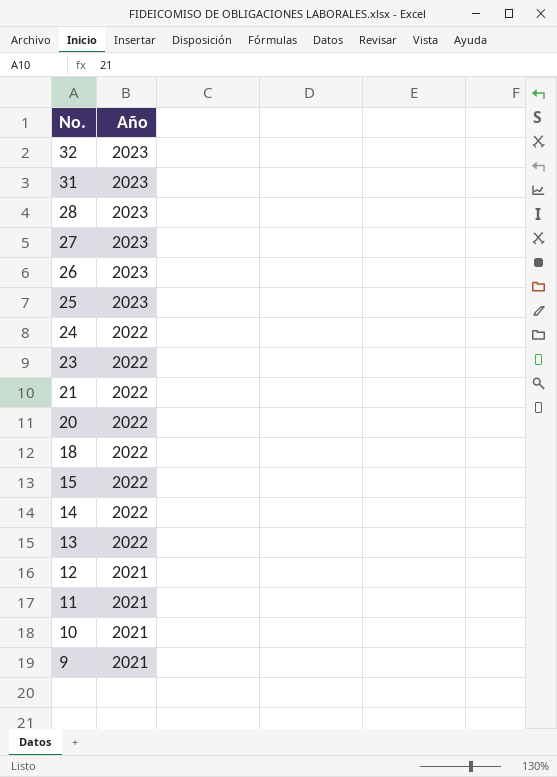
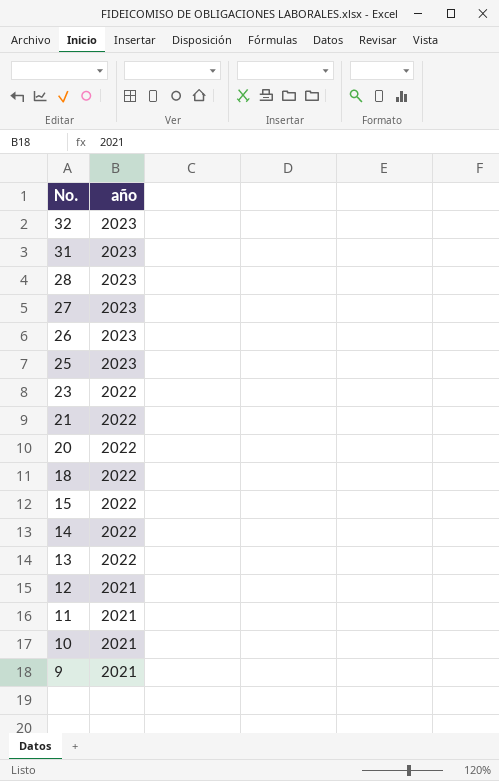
column name: Año -> año
row 24: 2022 -> none

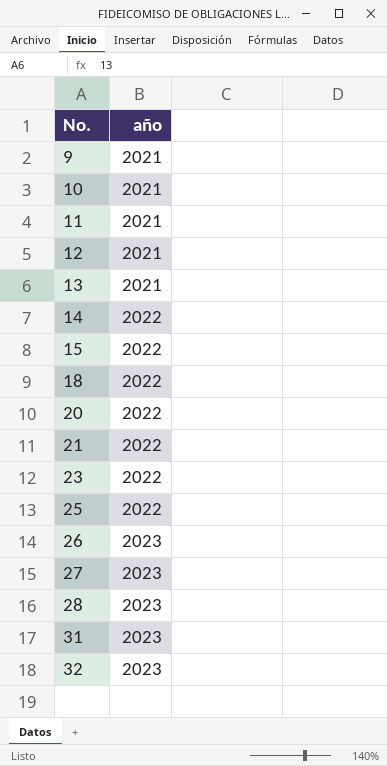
row order: No. descending -> No. ascending
13 | año: 2022 -> 2021
25 | año: 2023 -> 2022

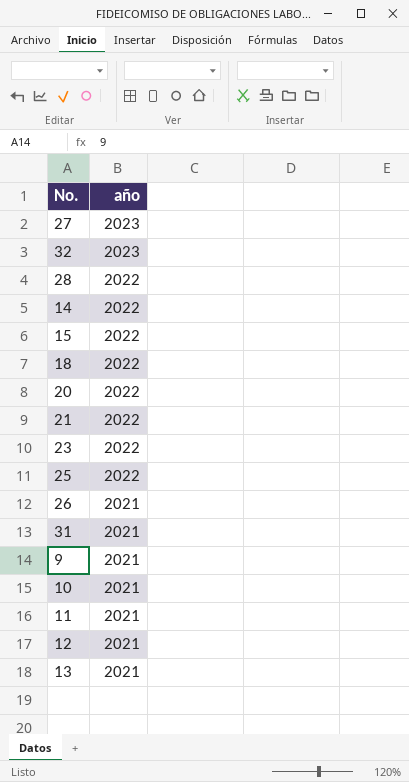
row order: No. ascending -> año descending
28 | año: 2023 -> 2022
26 | año: 2023 -> 2021
31 | año: 2023 -> 2021

